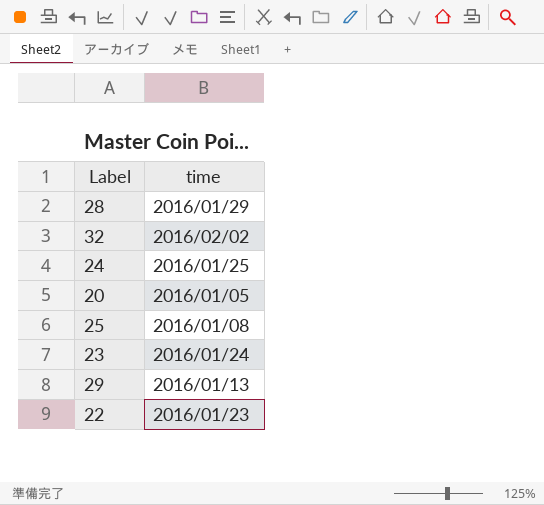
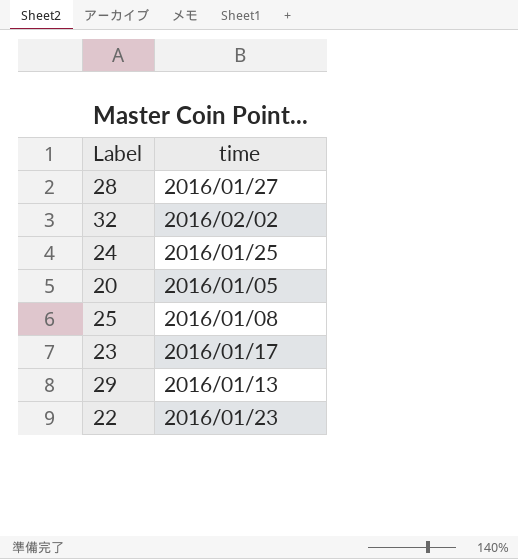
28 | time: 2016/01/29 -> 2016/01/27
23 | time: 2016/01/24 -> 2016/01/17

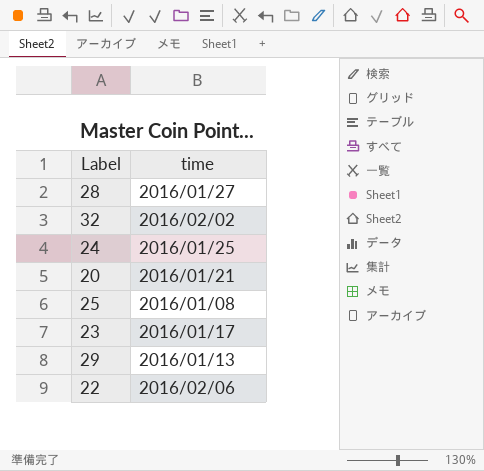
20 | time: 2016/01/05 -> 2016/01/21
22 | time: 2016/01/23 -> 2016/02/06

